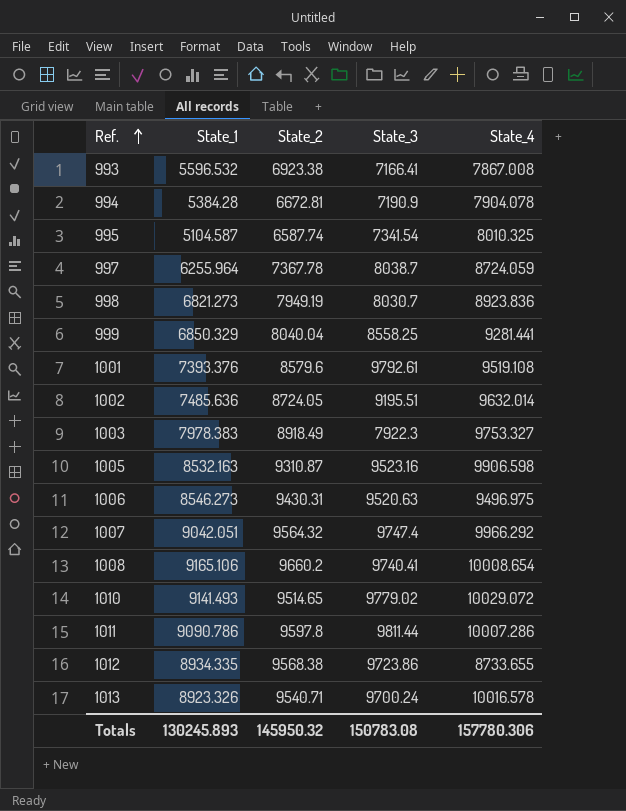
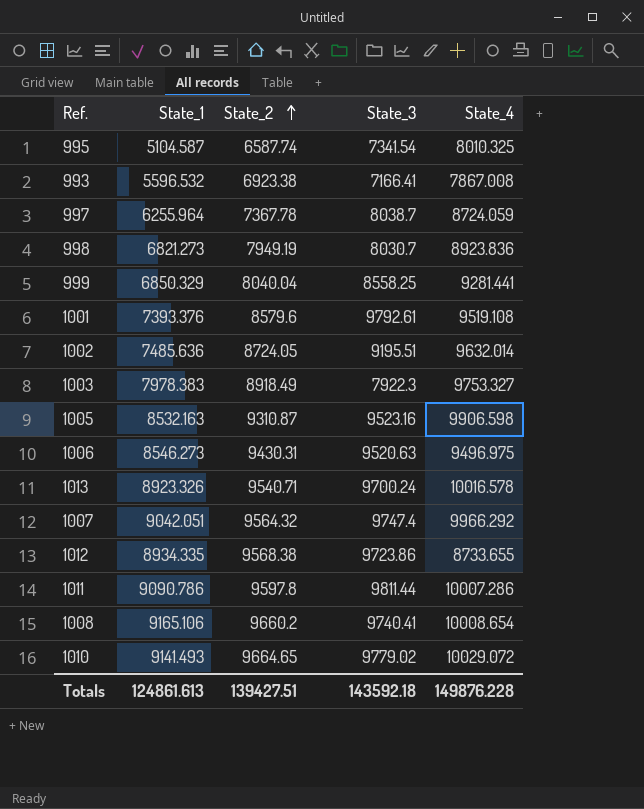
row order: Ref. ascending -> State_2 ascending
row 994: 5384.28 | 6672.81 | 7190.9 | 7904.078 -> none
1010 | State_2: 9514.65 -> 9664.65
Totals | State_1: 130245.893 -> 124861.613
Totals | State_2: 145950.32 -> 139427.51
Totals | State_3: 150783.08 -> 143592.18
Totals | State_4: 157780.306 -> 149876.228

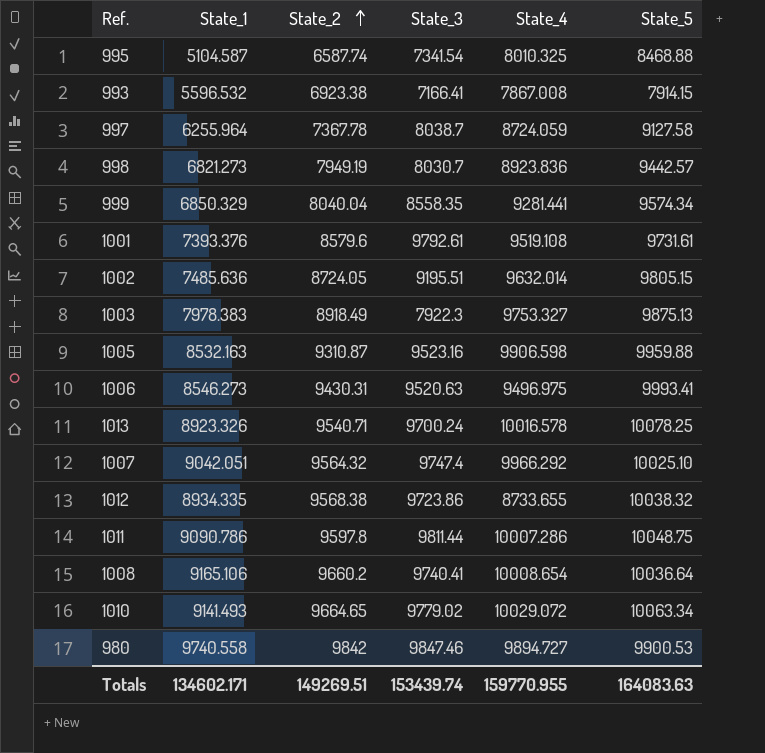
column State_5 | position: none -> 6
999 | State_3: 8558.25 -> 8558.35
row 980: none -> 9740.558 | 9842 | 9847.46 | 9894.727 | 9900.53
Totals | State_1: 124861.613 -> 134602.171
Totals | State_2: 139427.51 -> 149269.51
Totals | State_3: 143592.18 -> 153439.74
Totals | State_4: 149876.228 -> 159770.955

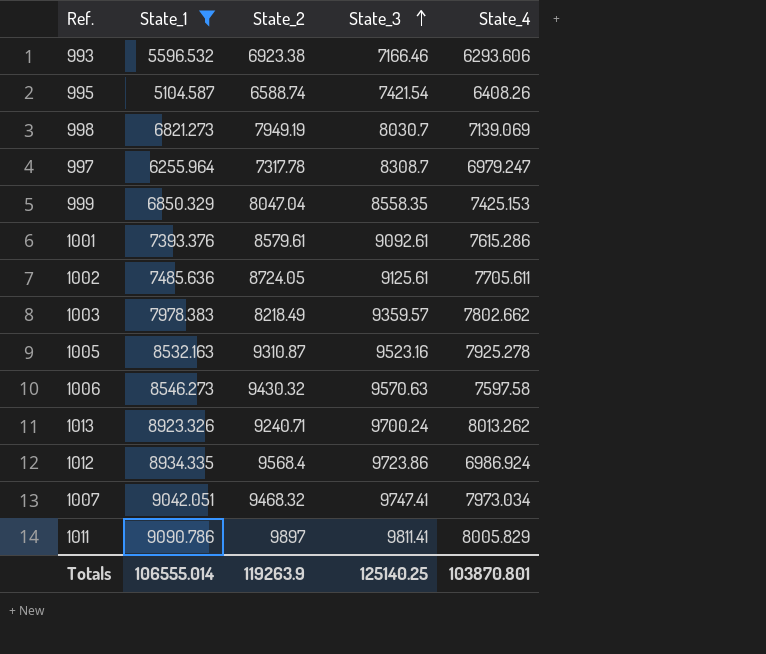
filter: none -> State_1 <= 9090.786
row order: State_2 ascending -> State_3 ascending
column State_5 | position: 6 -> none
993 | State_3: 7166.41 -> 7166.46
993 | State_4: 7867.008 -> 6293.606
995 | State_2: 6587.74 -> 6588.74
995 | State_3: 7341.54 -> 7421.54
995 | State_4: 8010.325 -> 6408.26
998 | State_4: 8923.836 -> 7139.069
997 | State_2: 7367.78 -> 7317.78
997 | State_3: 8038.7 -> 8308.7
997 | State_4: 8724.059 -> 6979.247
999 | State_2: 8040.04 -> 8047.04
999 | State_4: 9281.441 -> 7425.153
1001 | State_2: 8579.6 -> 8579.61
1001 | State_3: 9792.61 -> 9092.61
1001 | State_4: 9519.108 -> 7615.286
1002 | State_3: 9195.51 -> 9125.61
1002 | State_4: 9632.014 -> 7705.611
1003 | State_2: 8918.49 -> 8218.49
1003 | State_3: 7922.3 -> 9359.57
1003 | State_4: 9753.327 -> 7802.662
1005 | State_4: 9906.598 -> 7925.278
1006 | State_2: 9430.31 -> 9430.32
1006 | State_3: 9520.63 -> 9570.63
1006 | State_4: 9496.975 -> 7597.58
1013 | State_2: 9540.71 -> 9240.71
1013 | State_4: 10016.578 -> 8013.262
1012 | State_2: 9568.38 -> 9568.4
1012 | State_4: 8733.655 -> 6986.924
1007 | State_2: 9564.32 -> 9468.32
1007 | State_3: 9747.4 -> 9747.41
1007 | State_4: 9966.292 -> 7973.034
1011 | State_2: 9597.8 -> 9897
1011 | State_3: 9811.44 -> 9811.41
1011 | State_4: 10007.286 -> 8005.829
Totals | State_1: 134602.171 -> 106555.014
Totals | State_2: 149269.51 -> 119263.9
Totals | State_3: 153439.74 -> 125140.25
Totals | State_4: 159770.955 -> 103870.801

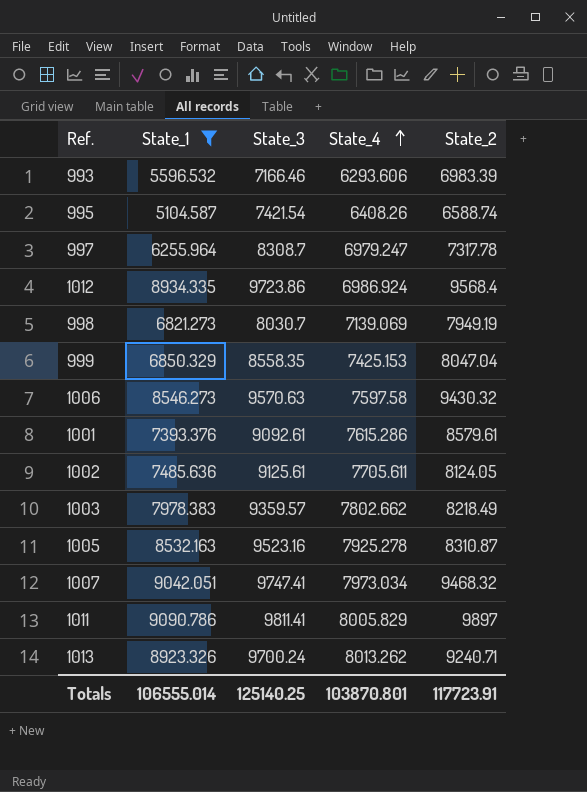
row order: State_3 ascending -> State_4 ascending
column State_2 | position: 3 -> 5
993 | State_2: 6923.38 -> 6983.39
1002 | State_2: 8724.05 -> 8124.05
1005 | State_2: 9310.87 -> 8310.87
Totals | State_2: 119263.9 -> 117723.91

